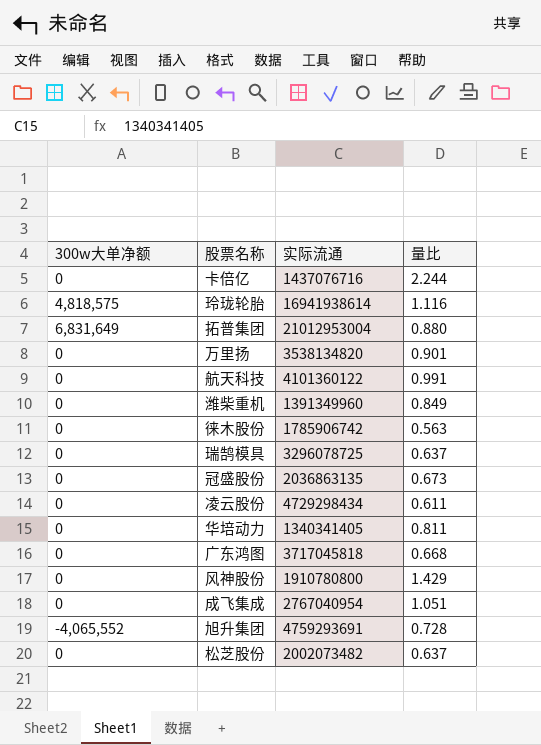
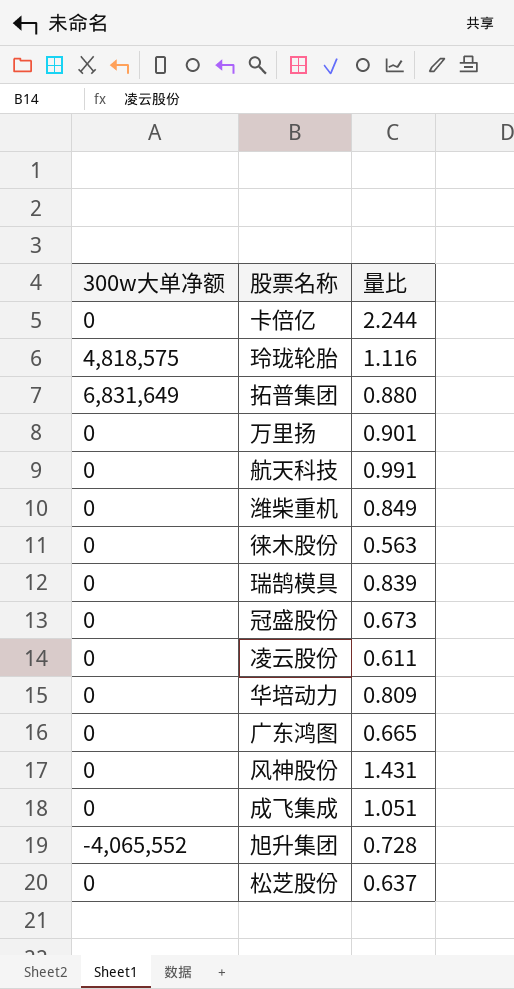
column 实际流通 | position: 3 -> none
瑞鹄模具 | 量比: 0.637 -> 0.839
华培动力 | 量比: 0.811 -> 0.809
广东鸿图 | 量比: 0.668 -> 0.665
风神股份 | 量比: 1.429 -> 1.431

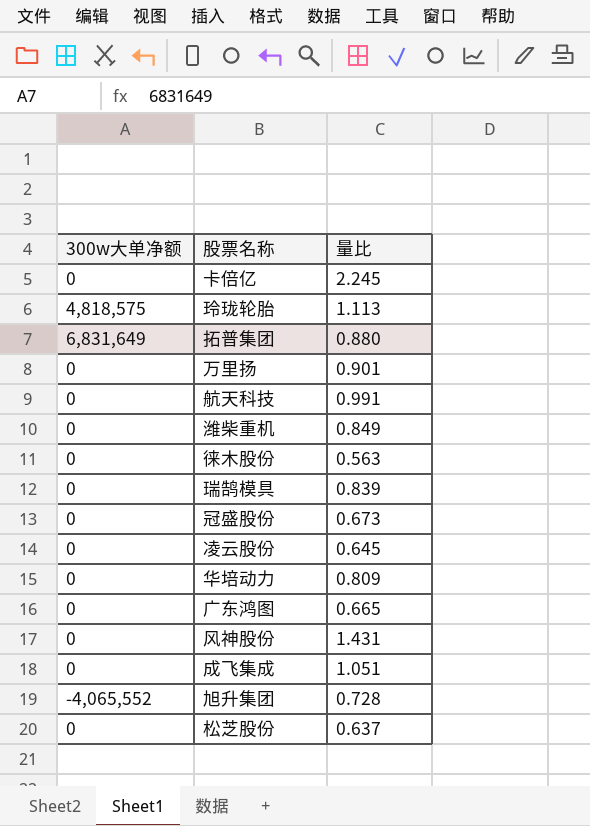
卡倍亿 | 量比: 2.244 -> 2.245
玲珑轮胎 | 量比: 1.116 -> 1.113
凌云股份 | 量比: 0.611 -> 0.645

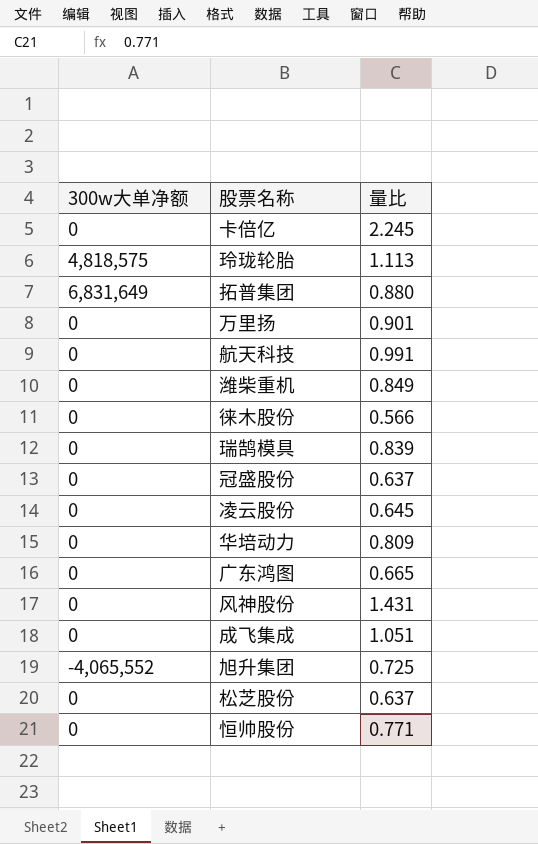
徕木股份 | 量比: 0.563 -> 0.566
冠盛股份 | 量比: 0.673 -> 0.637
旭升集团 | 量比: 0.728 -> 0.725
row 恒帅股份: none -> 0 | 0.771

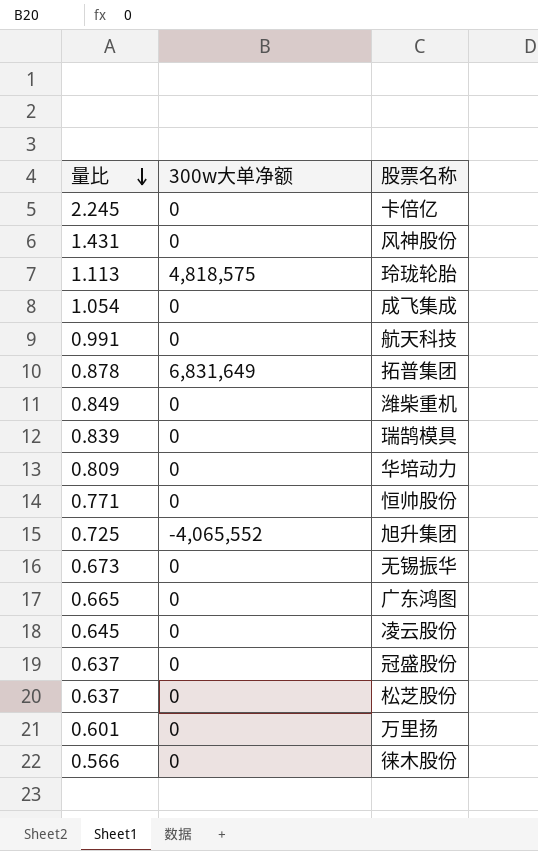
row order: none -> 量比 descending
column 量比 | position: 3 -> 1
成飞集成 | 量比: 1.051 -> 1.054
拓普集团 | 量比: 0.880 -> 0.878
row 无锡振华: none -> 0.673 | 0
万里扬 | 量比: 0.901 -> 0.601

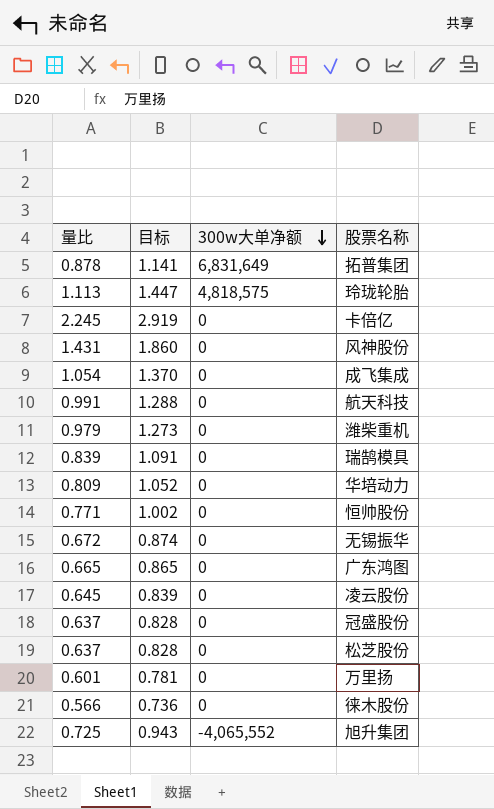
row order: 量比 descending -> 300w大单净额 descending
column 目标 | formula: none -> [量比] * 1.3
潍柴重机 | 量比: 0.849 -> 0.979
无锡振华 | 量比: 0.673 -> 0.672

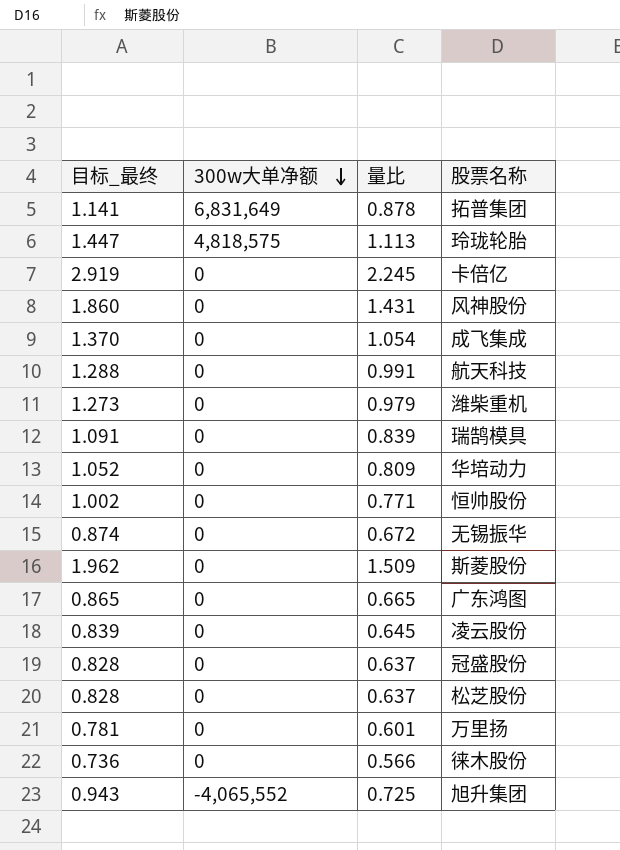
column name: 目标 -> 目标_最终
column 量比 | position: 1 -> 3
row 斯菱股份: none -> 1.962 | 0 | 1.509

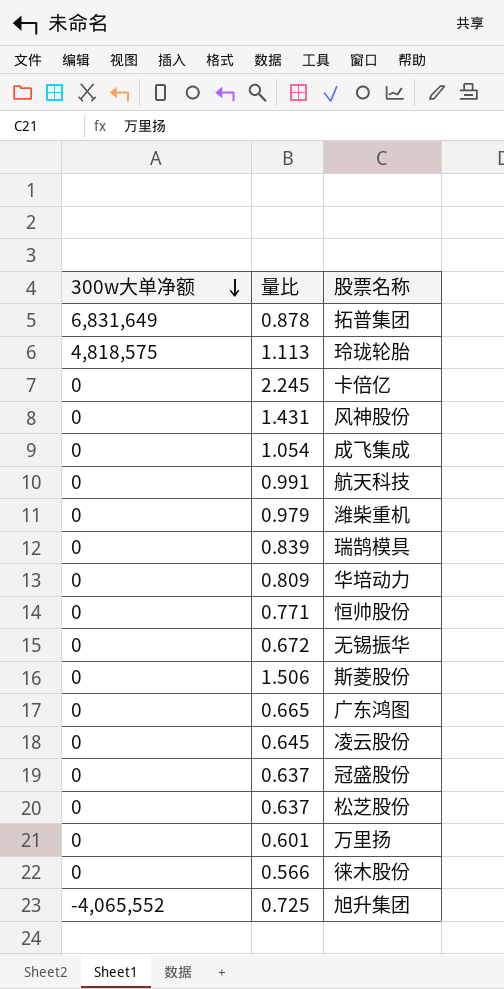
column 目标_最终 | formula: [量比] * 1.3 -> none
斯菱股份 | 量比: 1.509 -> 1.506

